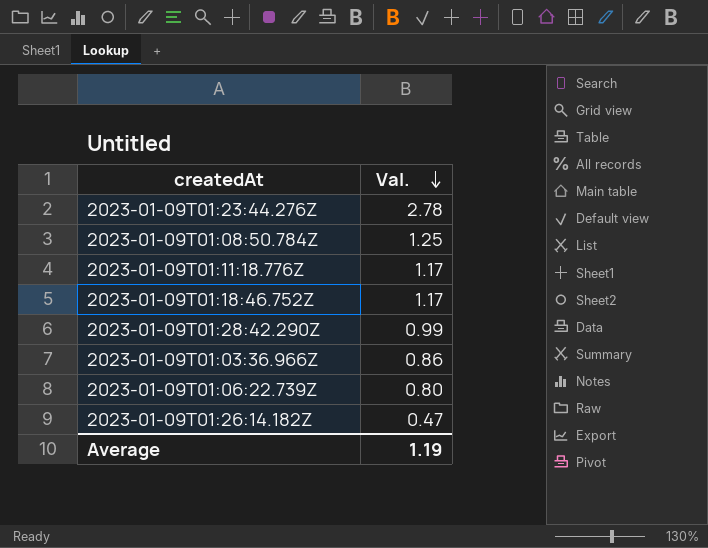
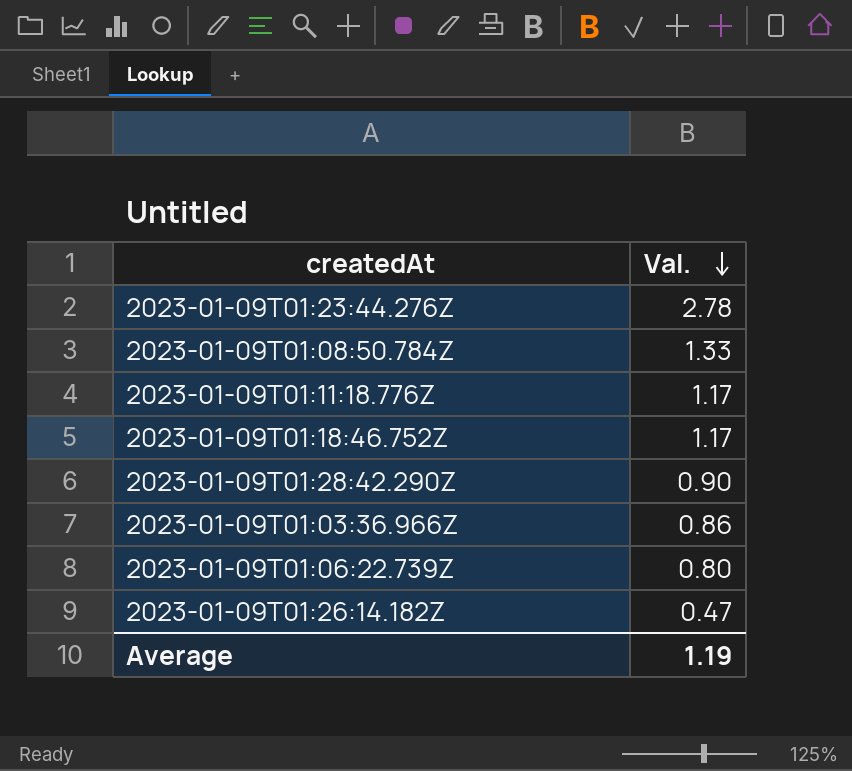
2023-01-09T01:08:50.784Z | Val.: 1.25 -> 1.33
2023-01-09T01:28:42.290Z | Val.: 0.99 -> 0.90

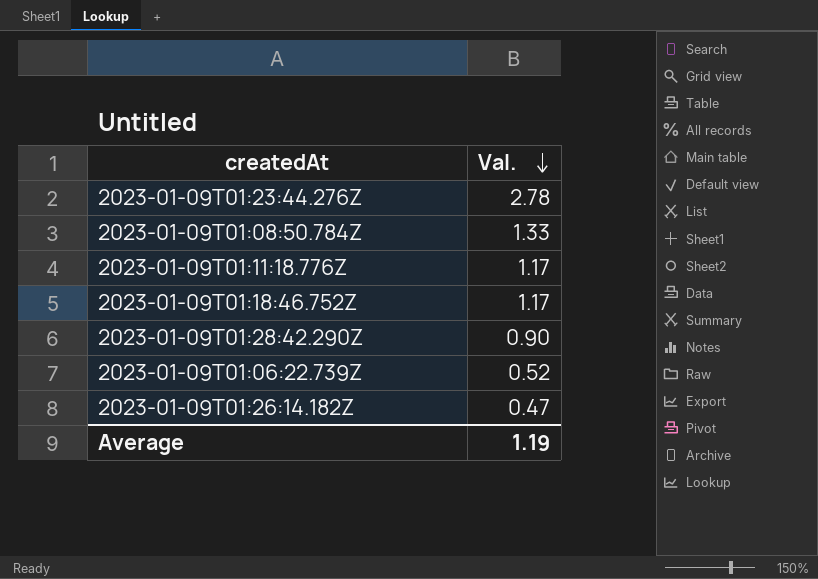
row 2023-01-09T01:03:36.966Z: 0.86 -> none
2023-01-09T01:06:22.739Z | Val.: 0.80 -> 0.52

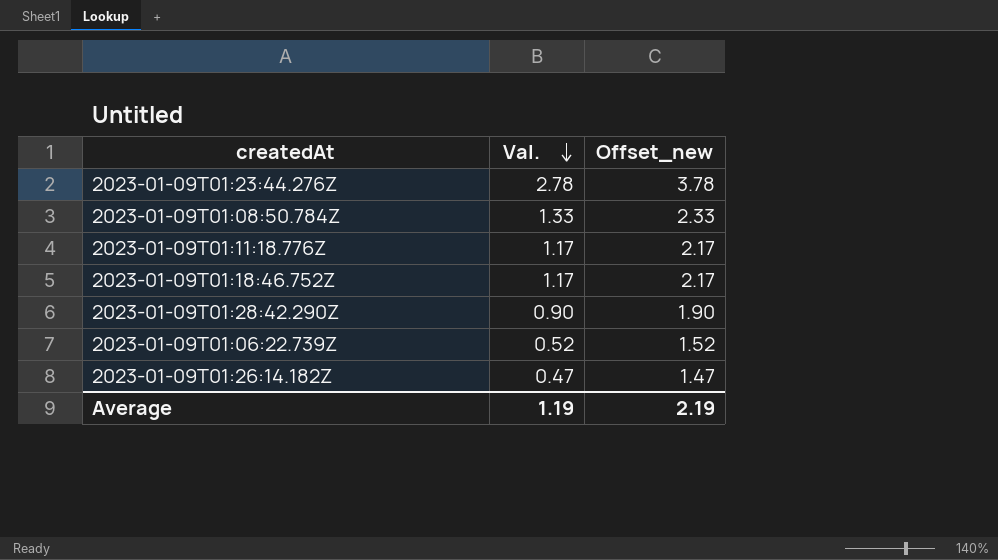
column Offset_new | formula: none -> [Val.] + 1

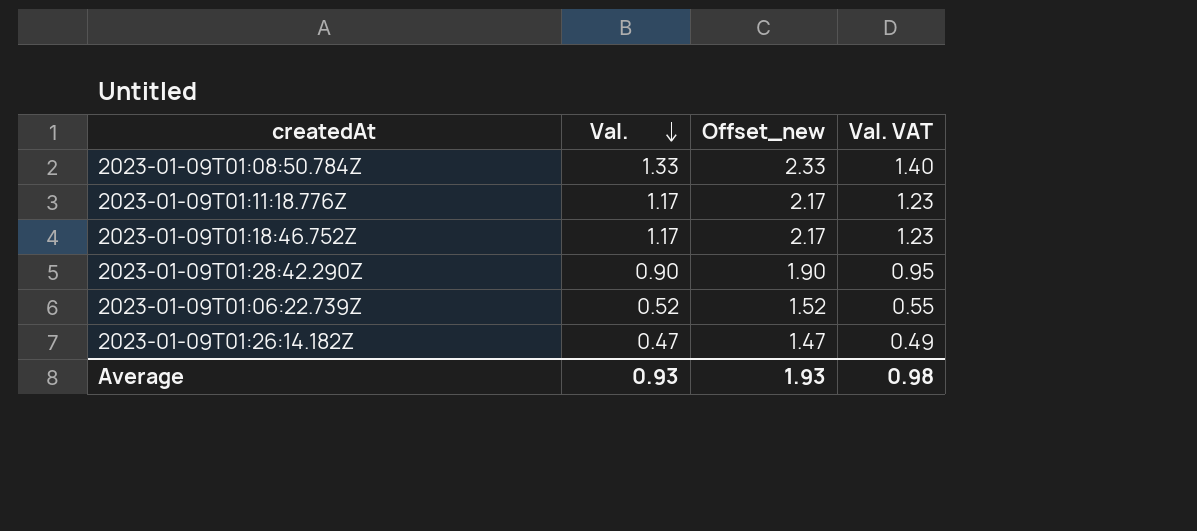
column Val. VAT | formula: none -> [Val.] * 1.05
row 2023-01-09T01:23:44.276Z: 2.78 | 3.78 -> none
Average | Val.: 1.19 -> 0.93
Average | Offset_new: 2.19 -> 1.93

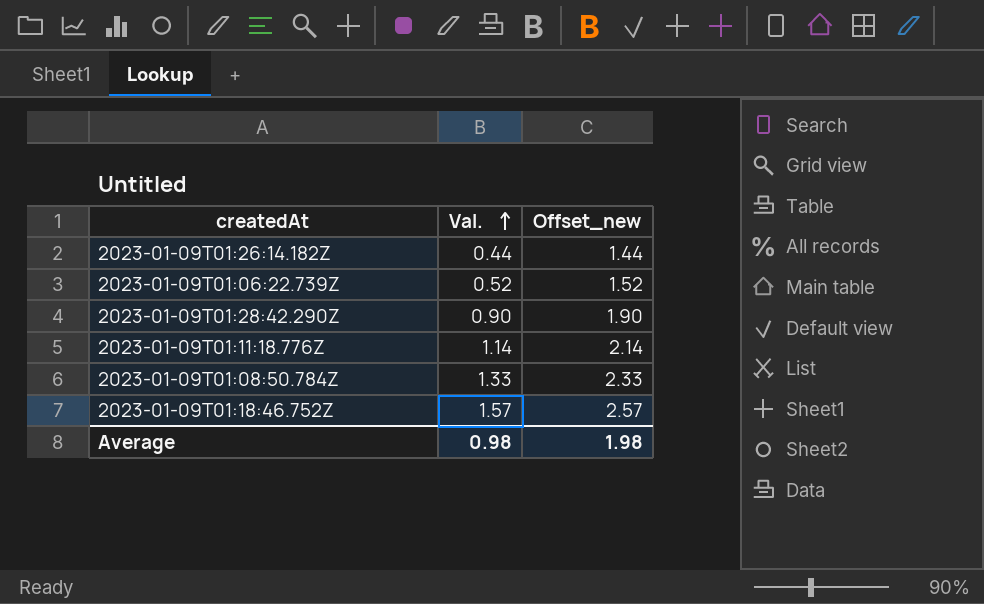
row order: Val. descending -> Val. ascending
column Val. VAT | formula: [Val.] * 1.05 -> none
2023-01-09T01:26:14.182Z | Val.: 0.47 -> 0.44
2023-01-09T01:26:14.182Z | Offset_new: 1.47 -> 1.44
2023-01-09T01:11:18.776Z | Val.: 1.17 -> 1.14
2023-01-09T01:11:18.776Z | Offset_new: 2.17 -> 2.14
2023-01-09T01:18:46.752Z | Val.: 1.17 -> 1.57
2023-01-09T01:18:46.752Z | Offset_new: 2.17 -> 2.57
Average | Val.: 0.93 -> 0.98
Average | Offset_new: 1.93 -> 1.98

